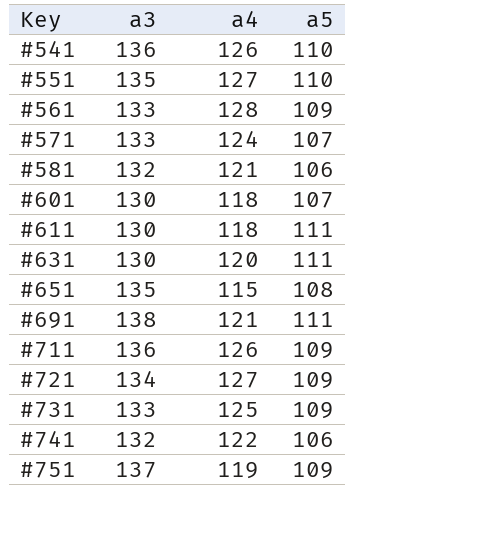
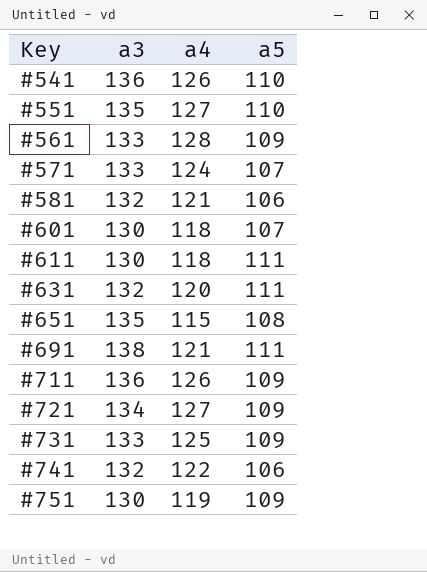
#631 | a3: 130 -> 132
#751 | a3: 137 -> 130

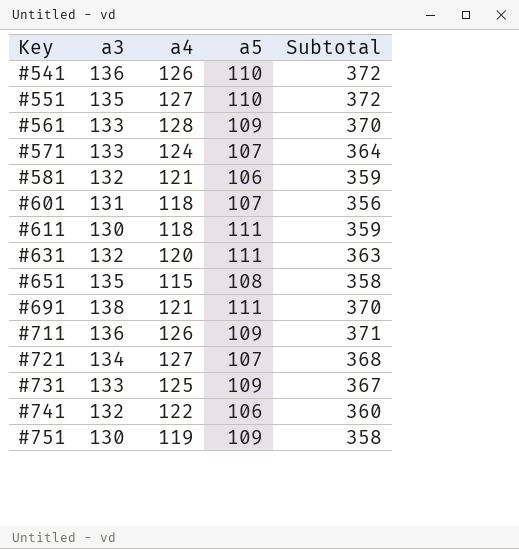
column Subtotal | formula: none -> [a3] + [a4] + [a5]
#601 | a3: 130 -> 131
#721 | a5: 109 -> 107

